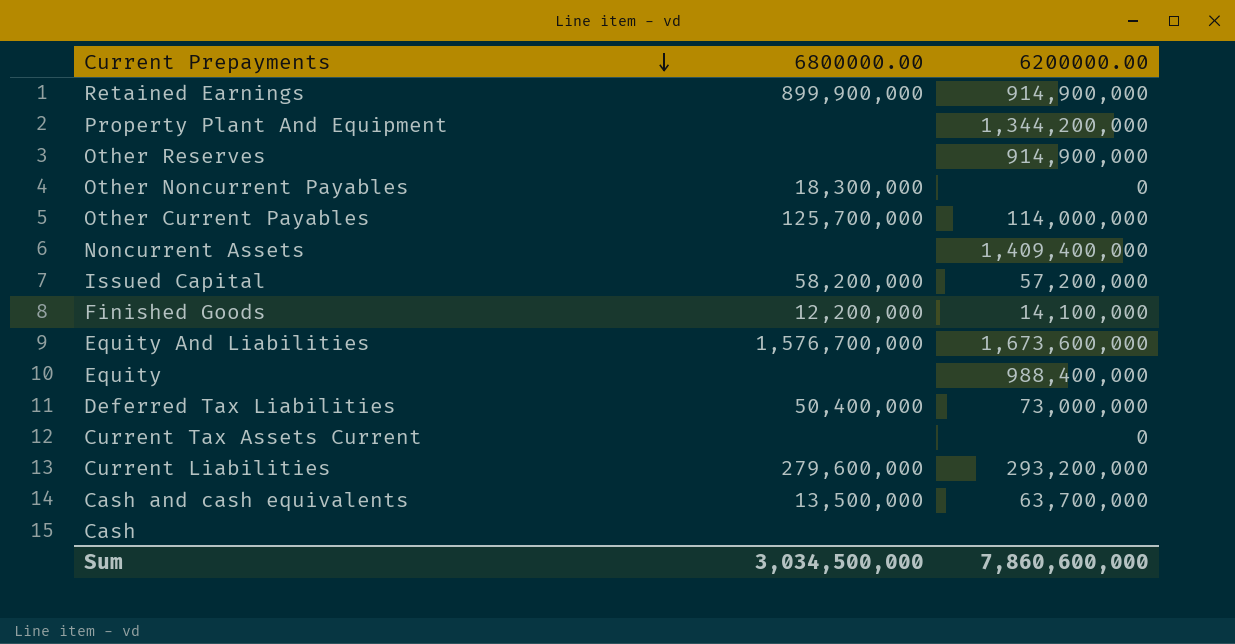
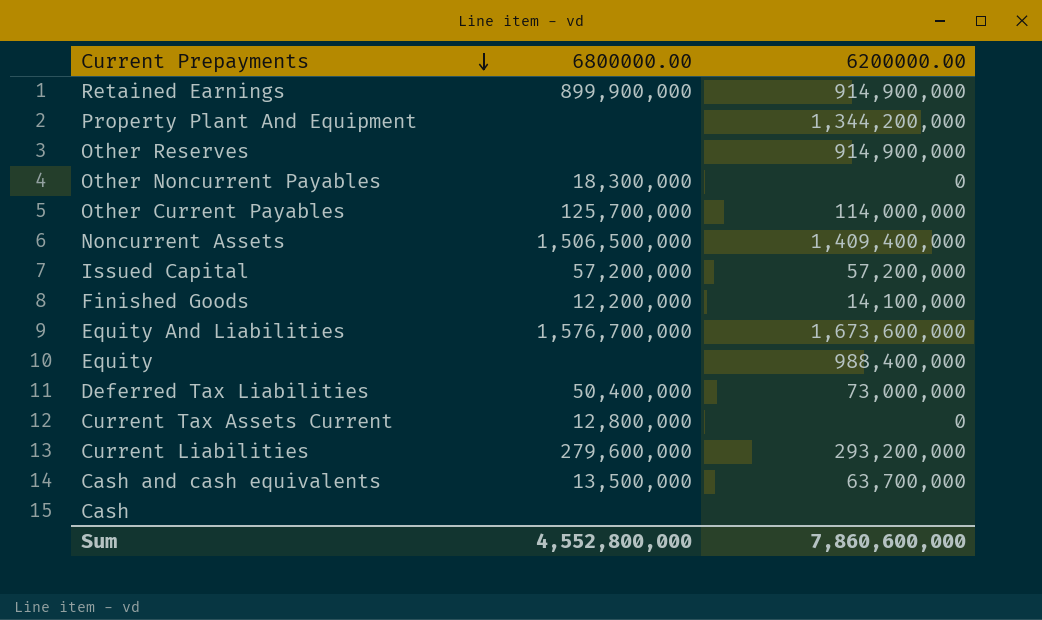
Noncurrent Assets | 6800000.00: none -> 1,506,500,000
Issued Capital | 6800000.00: 58,200,000 -> 57,200,000
Current Tax Assets Current | 6800000.00: none -> 12,800,000
Sum | 6800000.00: 3,034,500,000 -> 4,552,800,000

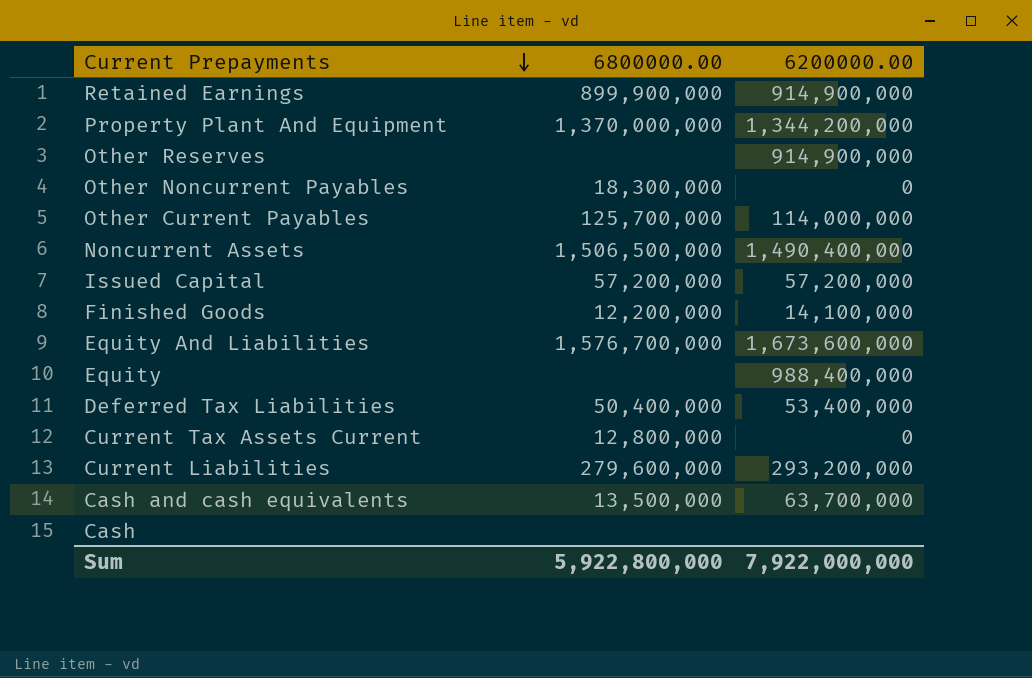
Property Plant And Equipment | 6800000.00: none -> 1,370,000,000
Noncurrent Assets | 6200000.00: 1,409,400,000 -> 1,490,400,000
Deferred Tax Liabilities | 6200000.00: 73,000,000 -> 53,400,000
Sum | 6800000.00: 4,552,800,000 -> 5,922,800,000
Sum | 6200000.00: 7,860,600,000 -> 7,922,000,000

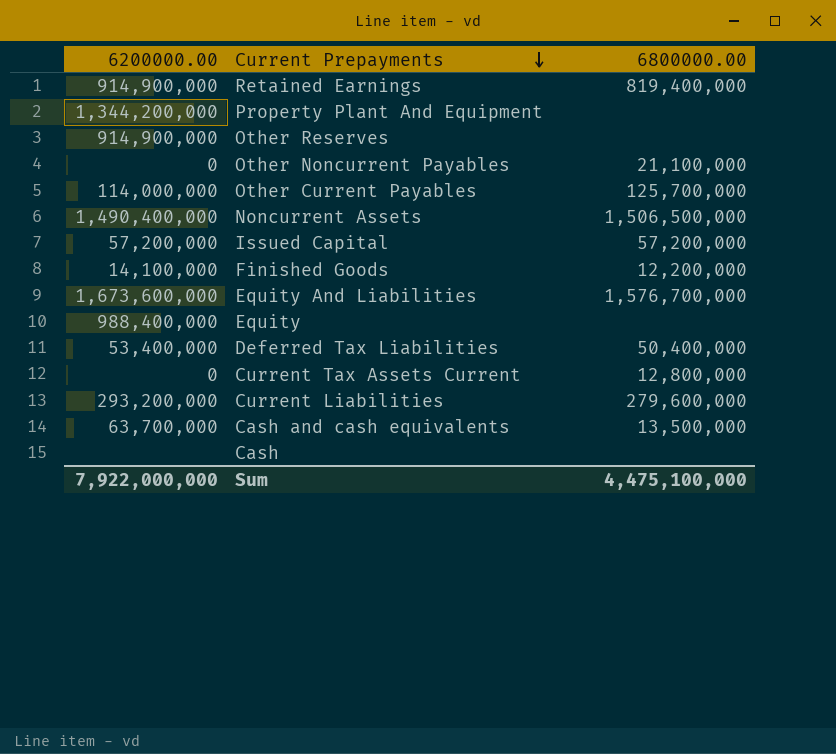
column 6200000.00 | position: 3 -> 1
Retained Earnings | 6800000.00: 899,900,000 -> 819,400,000
Property Plant And Equipment | 6800000.00: 1,370,000,000 -> none
Other Noncurrent Payables | 6800000.00: 18,300,000 -> 21,100,000
Sum | 6800000.00: 5,922,800,000 -> 4,475,100,000

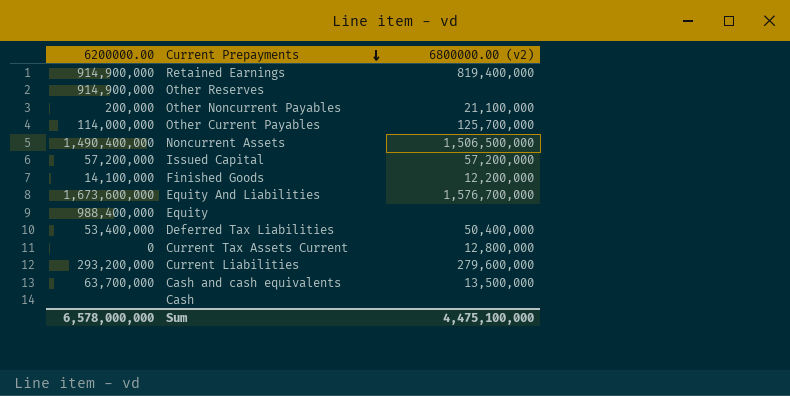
column name: 6800000.00 -> 6800000.00 (v2)
row Property Plant And Equipment: 1,344,200,000 | none -> none
Other Noncurrent Payables | 6200000.00: 0 -> 200,000
Sum | 6200000.00: 7,922,000,000 -> 6,578,000,000

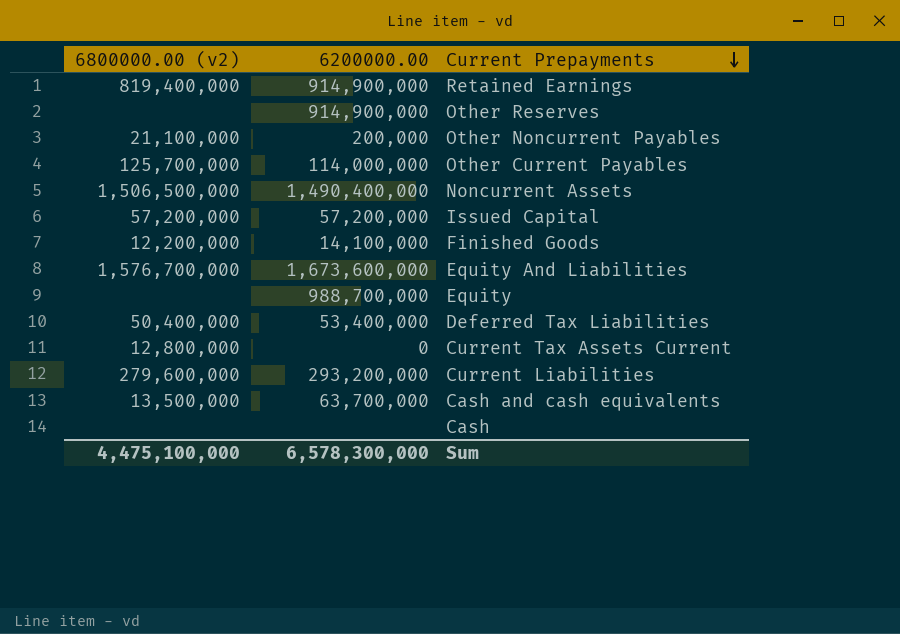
column 6800000.00 (v2) | position: 3 -> 1
Equity | 6200000.00: 988,400,000 -> 988,700,000
Sum | 6200000.00: 6,578,000,000 -> 6,578,300,000

